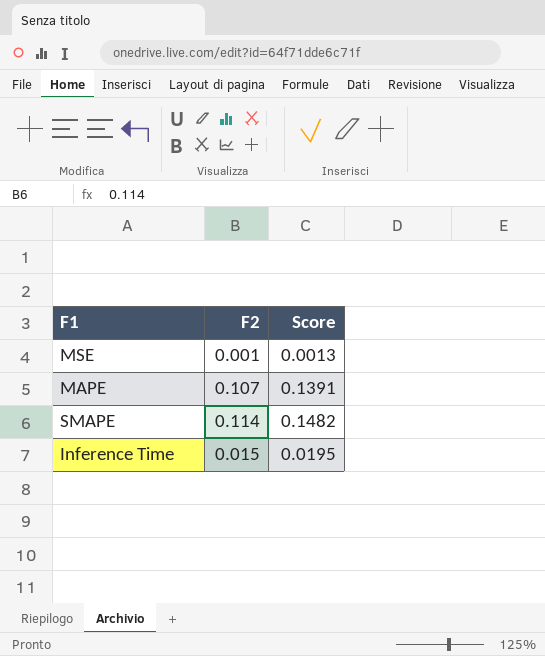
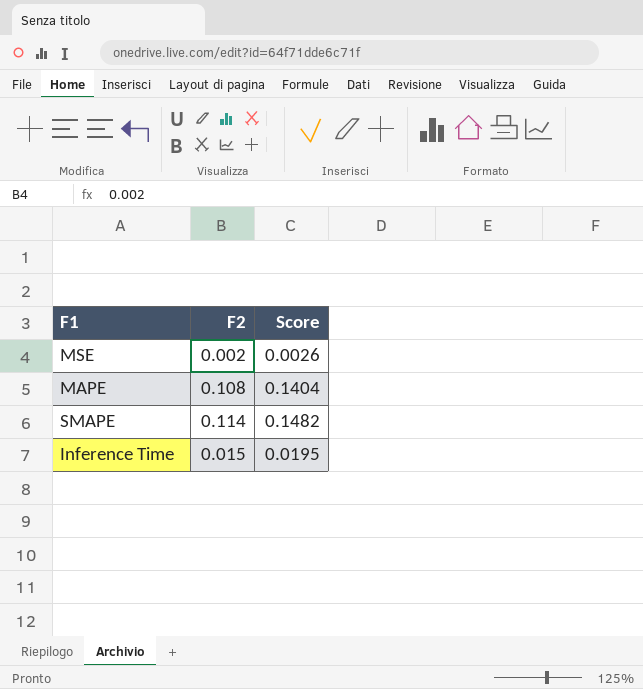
MSE | F2: 0.001 -> 0.002
MSE | Score: 0.0013 -> 0.0026
MAPE | F2: 0.107 -> 0.108
MAPE | Score: 0.1391 -> 0.1404

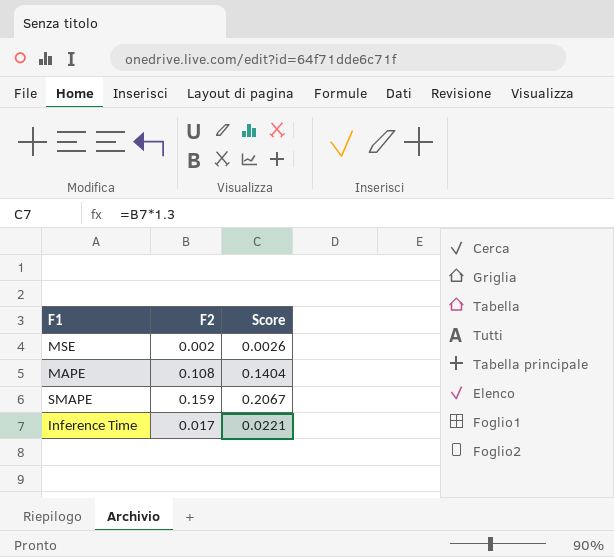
SMAPE | F2: 0.114 -> 0.159
SMAPE | Score: 0.1482 -> 0.2067
Inference Time | F2: 0.015 -> 0.017
Inference Time | Score: 0.0195 -> 0.0221

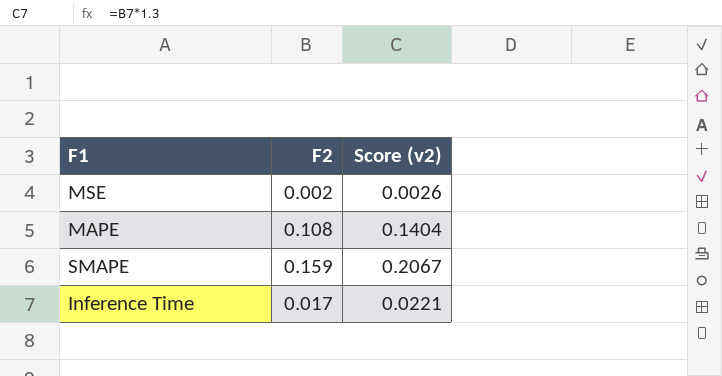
column name: Score -> Score (v2)

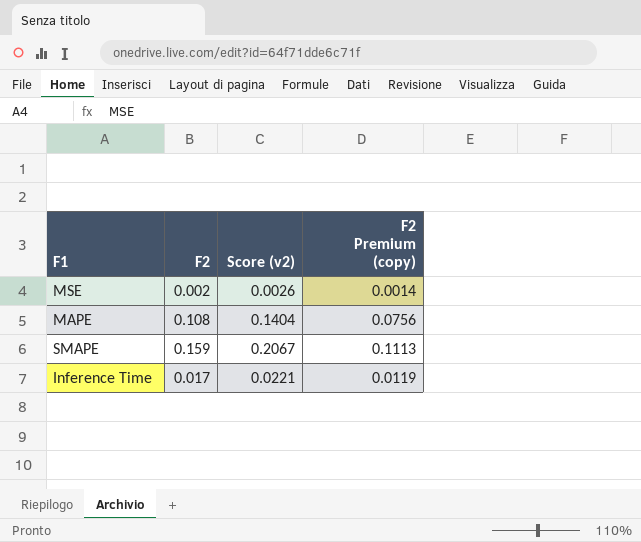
column F2 Premium (copy) | formula: none -> [F2] * 0.7

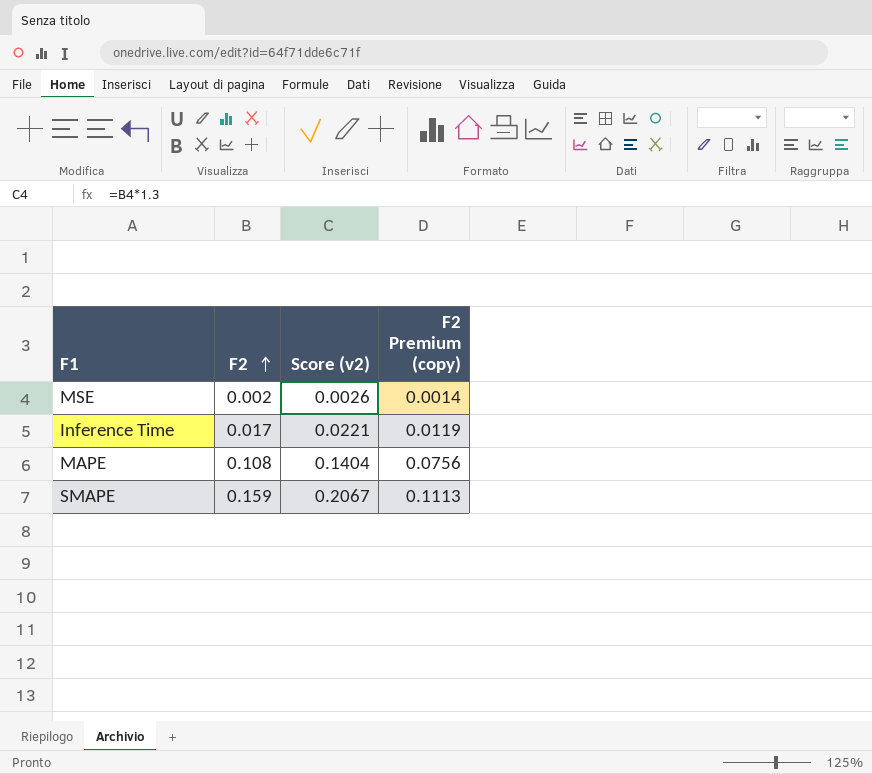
row order: none -> F2 ascending

